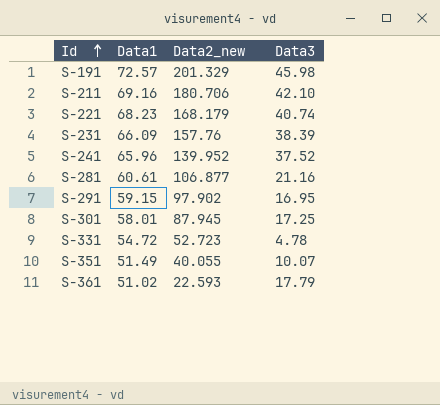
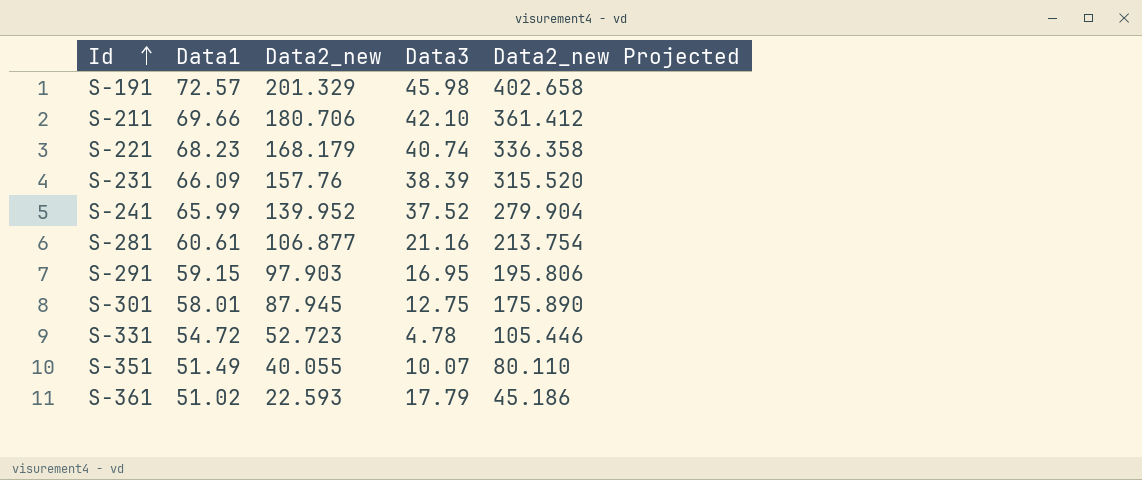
column Data2_new Projected | formula: none -> [Data2_new] * 2
S-211 | Data1: 69.16 -> 69.66
S-241 | Data1: 65.96 -> 65.99
S-291 | Data2_new: 97.902 -> 97.903
S-301 | Data3: 17.25 -> 12.75

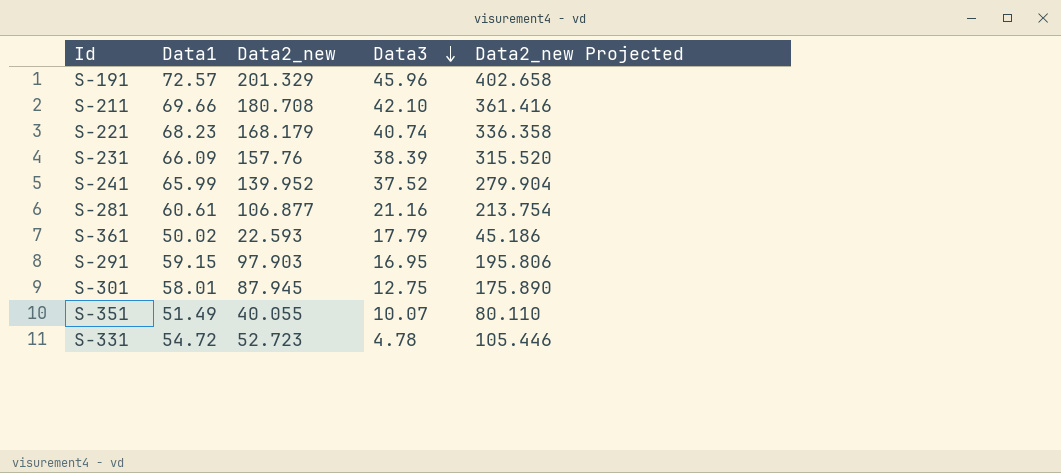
row order: Id ascending -> Data3 descending
S-191 | Data3: 45.98 -> 45.96
S-211 | Data2_new: 180.706 -> 180.708
S-211 | Data2_new Projected: 361.412 -> 361.416
S-361 | Data1: 51.02 -> 50.02

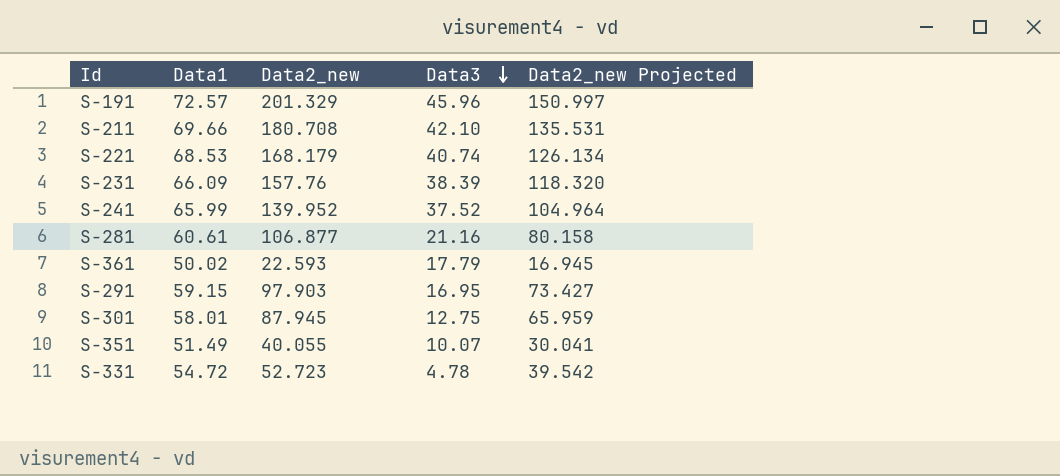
column Data2_new Projected | formula: [Data2_new] * 2 -> [Data2_new] * 0.75
S-221 | Data1: 68.23 -> 68.53

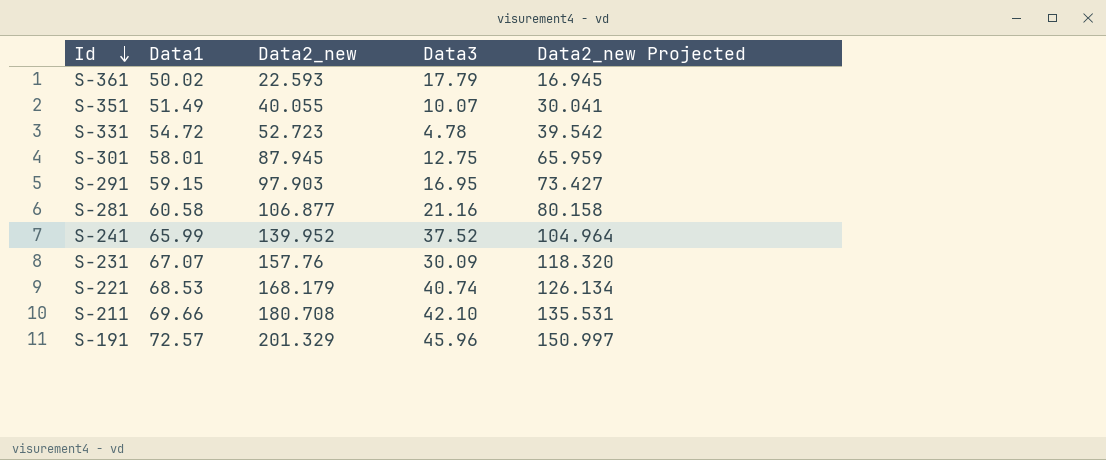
row order: Data3 descending -> Id descending
S-281 | Data1: 60.61 -> 60.58
S-231 | Data1: 66.09 -> 67.07
S-231 | Data3: 38.39 -> 30.09

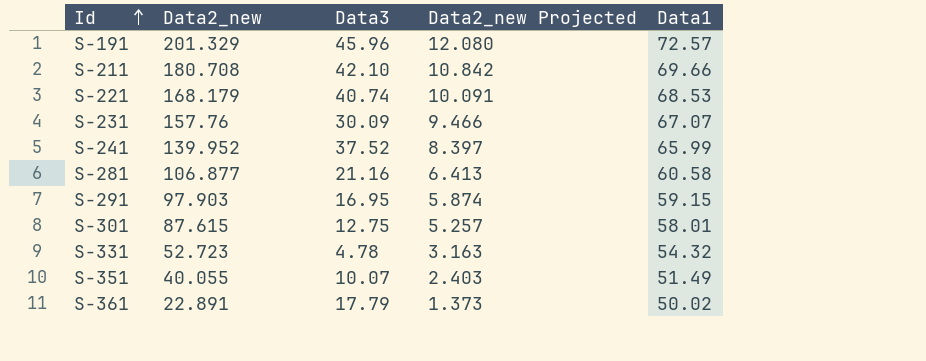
row order: Id descending -> Id ascending
column Data2_new Projected | formula: [Data2_new] * 0.75 -> [Data2_new] * 0.06
column Data1 | position: 2 -> 5
S-301 | Data2_new: 87.945 -> 87.615
S-331 | Data1: 54.72 -> 54.32
S-361 | Data2_new: 22.593 -> 22.891

